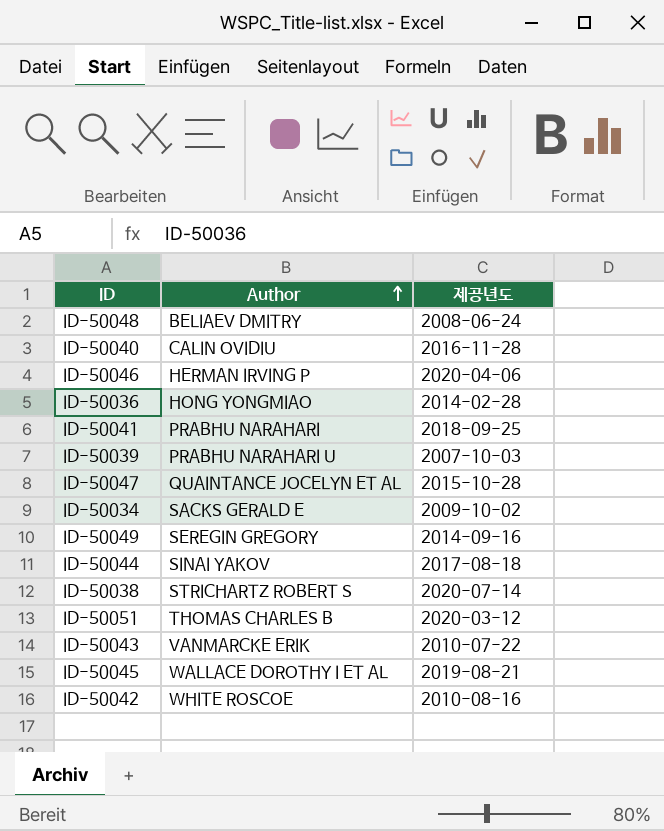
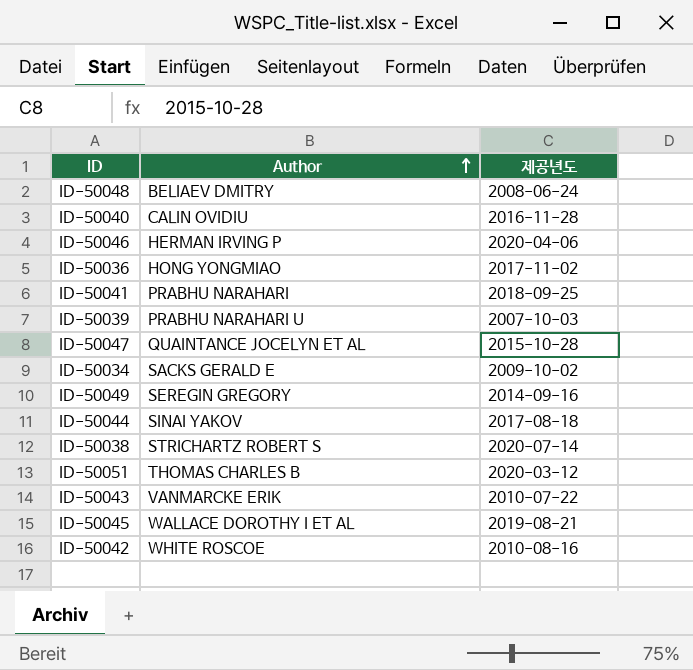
ID-50036 | 제공년도: 2014-02-28 -> 2017-11-02

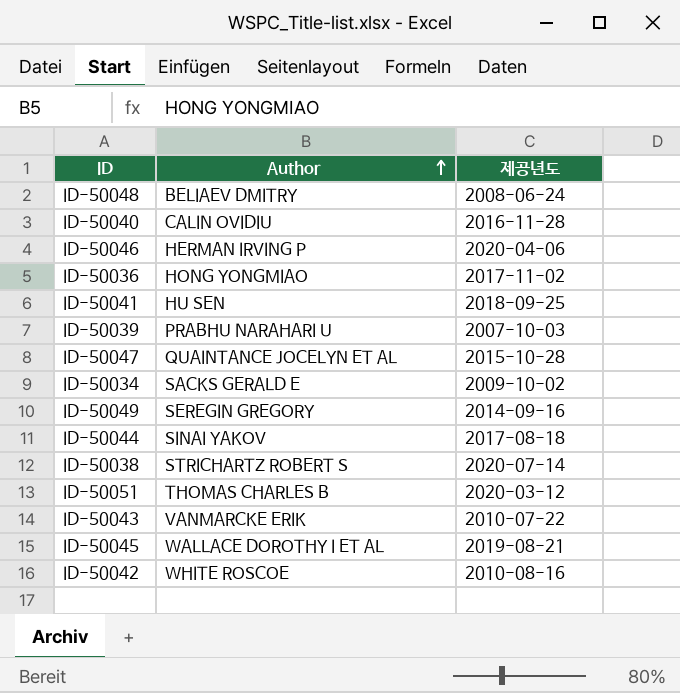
ID-50041 | Author: PRABHU NARAHARI -> HU SEN

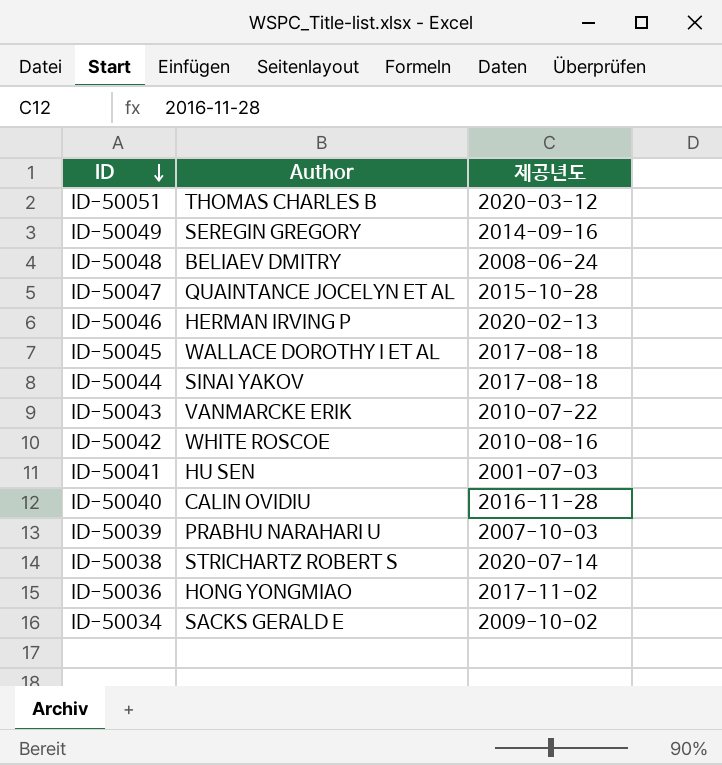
row order: Author ascending -> ID descending
ID-50046 | 제공년도: 2020-04-06 -> 2020-02-13
ID-50045 | 제공년도: 2019-08-21 -> 2017-08-18
ID-50041 | 제공년도: 2018-09-25 -> 2001-07-03

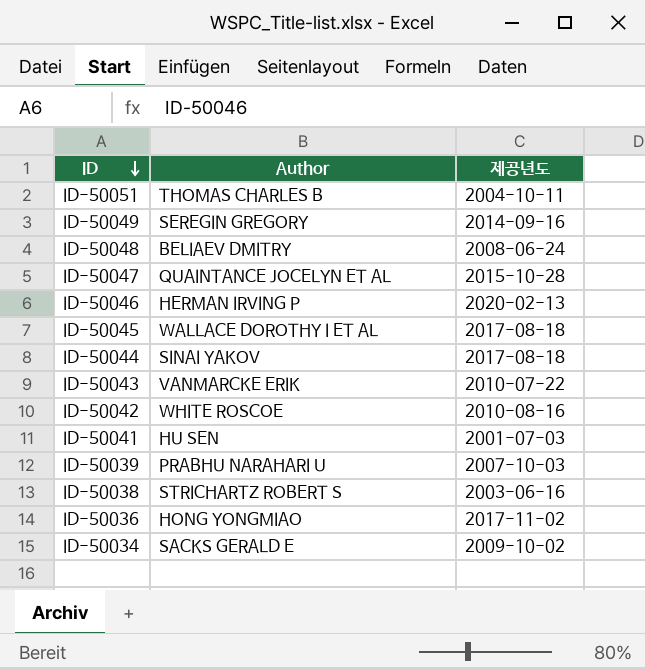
row ID-50040: CALIN OVIDIU | 2016-11-28 -> none
ID-50051 | 제공년도: 2020-03-12 -> 2004-10-11
ID-50038 | 제공년도: 2020-07-14 -> 2003-06-16

